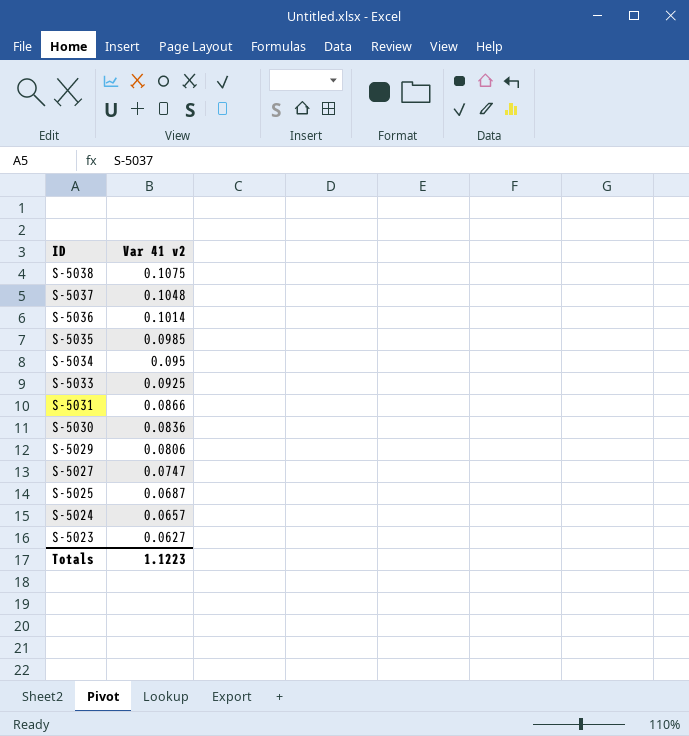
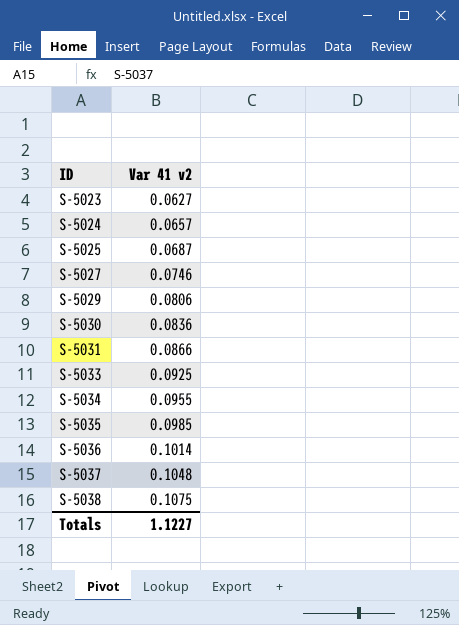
row order: ID descending -> ID ascending
S-5027 | Var 41 v2: 0.0747 -> 0.0746
S-5034 | Var 41 v2: 0.095 -> 0.0955
Totals | Var 41 v2: 1.1223 -> 1.1227

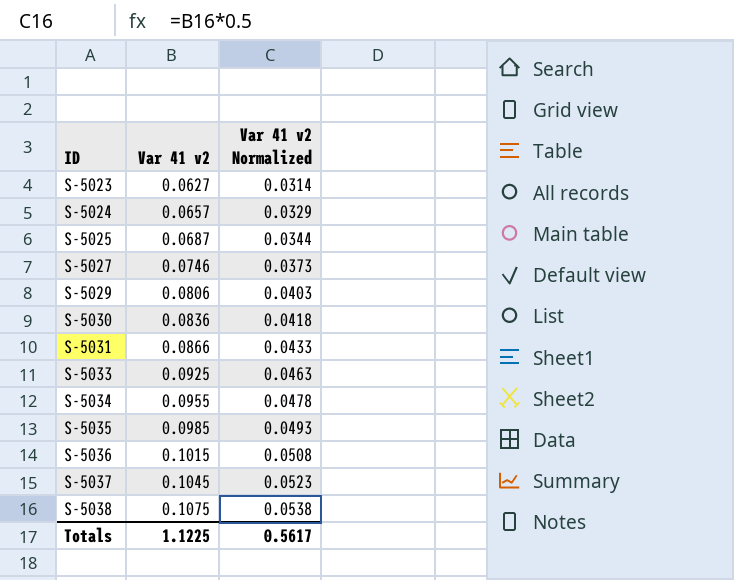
column Var 41 v2 Normalized | formula: none -> [Var 41 v2] * 0.5
S-5036 | Var 41 v2: 0.1014 -> 0.1015
S-5037 | Var 41 v2: 0.1048 -> 0.1045
Totals | Var 41 v2: 1.1227 -> 1.1225

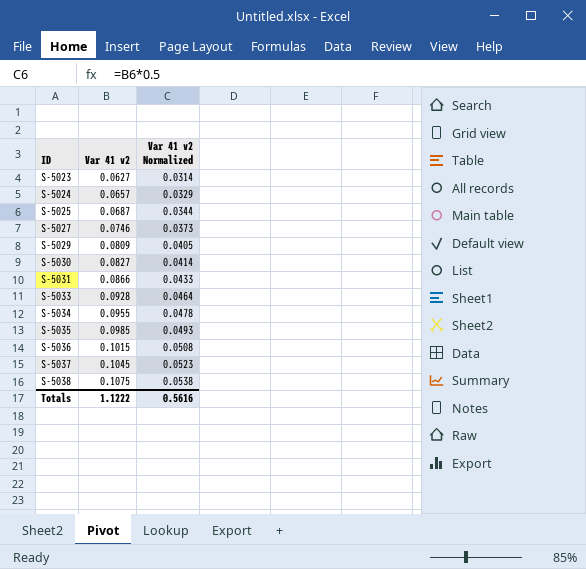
S-5029 | Var 41 v2: 0.0806 -> 0.0809
S-5029 | Var 41 v2 Normalized: 0.0403 -> 0.0405
S-5030 | Var 41 v2: 0.0836 -> 0.0827
S-5030 | Var 41 v2 Normalized: 0.0418 -> 0.0414
S-5033 | Var 41 v2: 0.0925 -> 0.0928
S-5033 | Var 41 v2 Normalized: 0.0463 -> 0.0464
Totals | Var 41 v2: 1.1225 -> 1.1222
Totals | Var 41 v2 Normalized: 0.5617 -> 0.5616

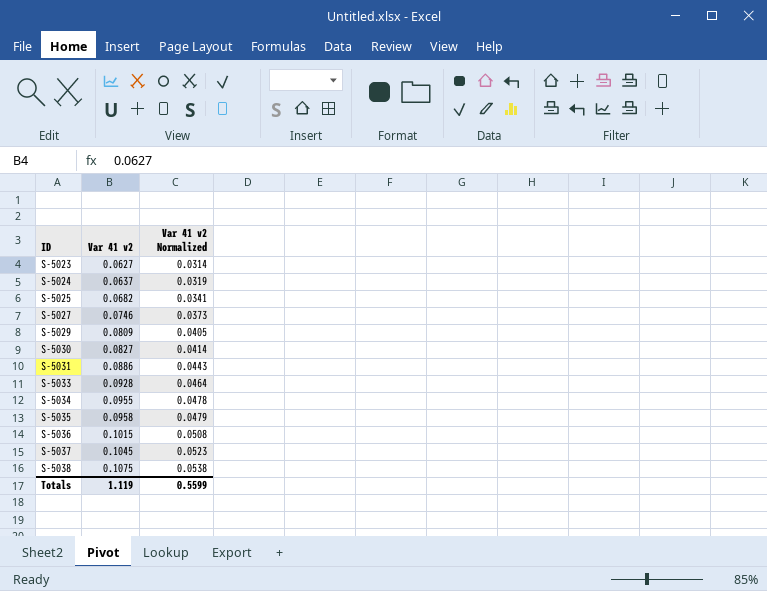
S-5024 | Var 41 v2: 0.0657 -> 0.0637
S-5024 | Var 41 v2 Normalized: 0.0329 -> 0.0319
S-5025 | Var 41 v2: 0.0687 -> 0.0682
S-5025 | Var 41 v2 Normalized: 0.0344 -> 0.0341
S-5031 | Var 41 v2: 0.0866 -> 0.0886
S-5031 | Var 41 v2 Normalized: 0.0433 -> 0.0443
S-5035 | Var 41 v2: 0.0985 -> 0.0958
S-5035 | Var 41 v2 Normalized: 0.0493 -> 0.0479
Totals | Var 41 v2: 1.1222 -> 1.119
Totals | Var 41 v2 Normalized: 0.5616 -> 0.5599

